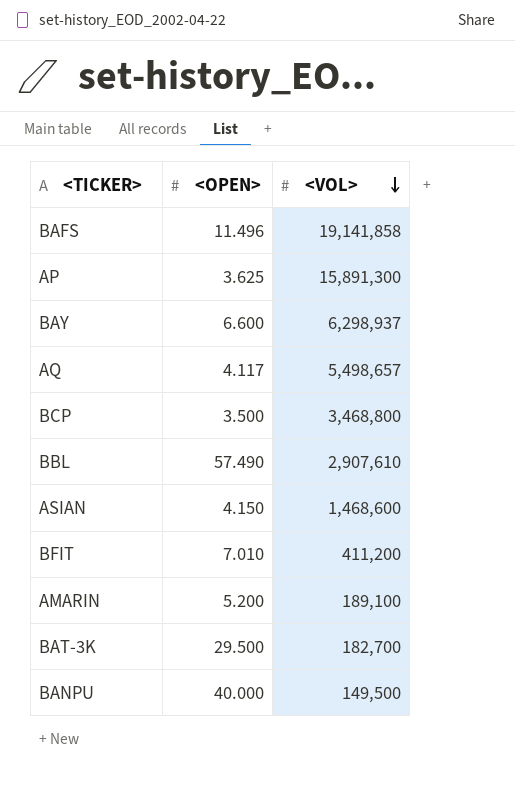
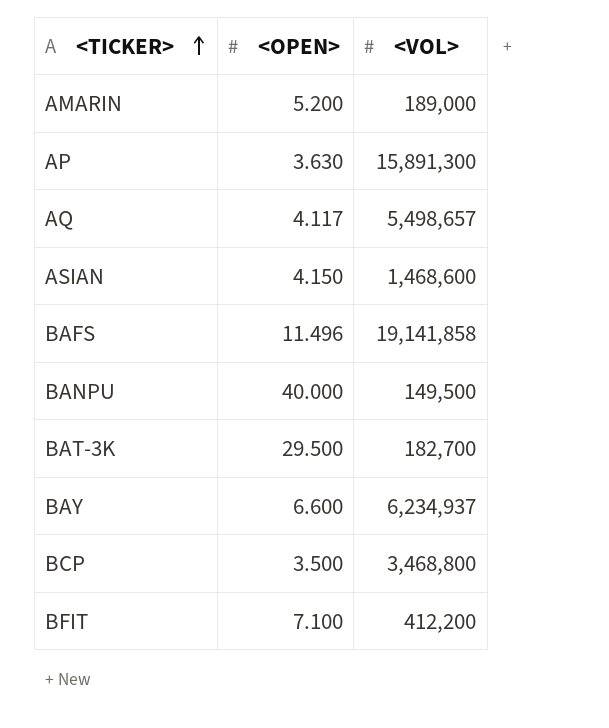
row order: <VOL> descending -> <TICKER> ascending
row BBL: 57.490 | 2,907,610 -> none
AMARIN | <VOL>: 189,100 -> 189,000
AP | <OPEN>: 3.625 -> 3.630
BAY | <VOL>: 6,298,937 -> 6,234,937
BFIT | <OPEN>: 7.010 -> 7.100
BFIT | <VOL>: 411,200 -> 412,200

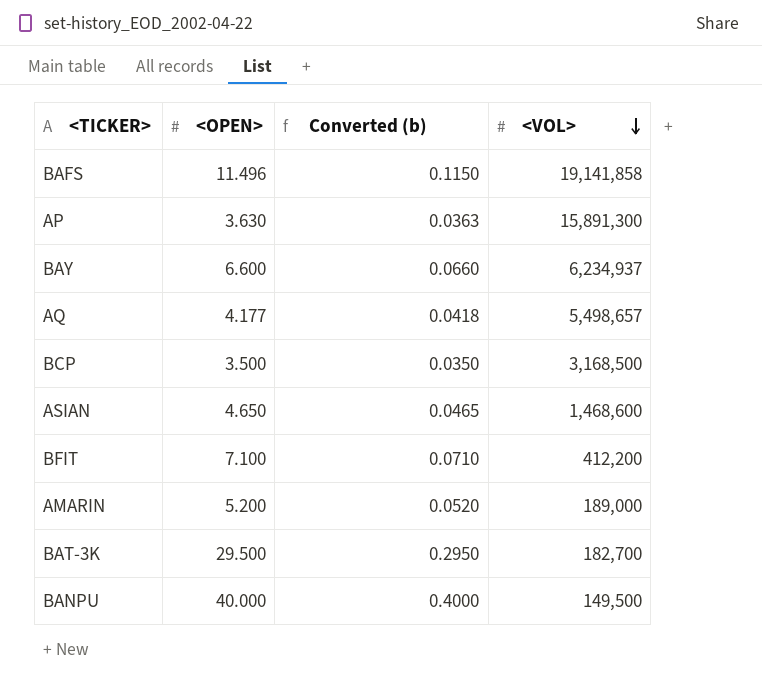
row order: <TICKER> ascending -> <VOL> descending
column Converted (b) | formula: none -> [<OPEN>] * 0.01
AQ | <OPEN>: 4.117 -> 4.177
BCP | <VOL>: 3,468,800 -> 3,168,500
ASIAN | <OPEN>: 4.150 -> 4.650

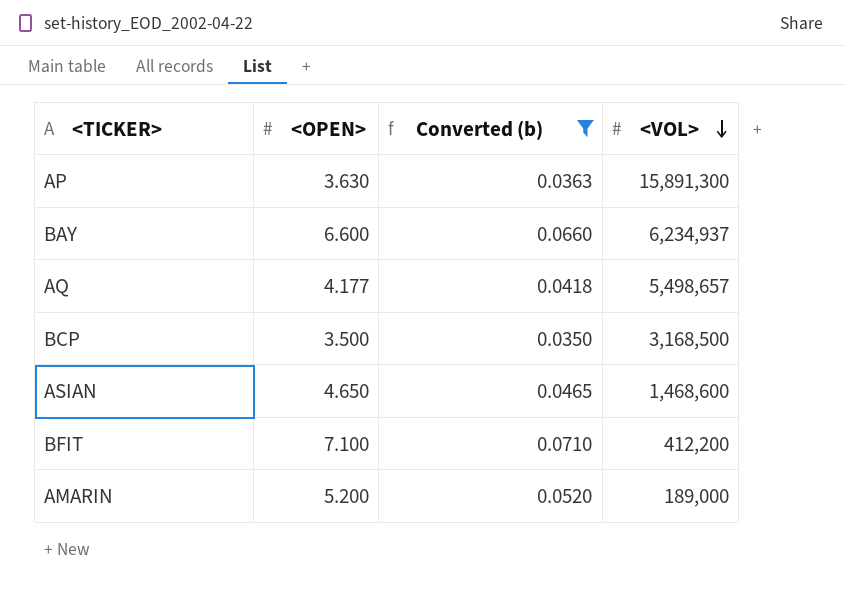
filter: none -> Converted (b) <= 0.0710

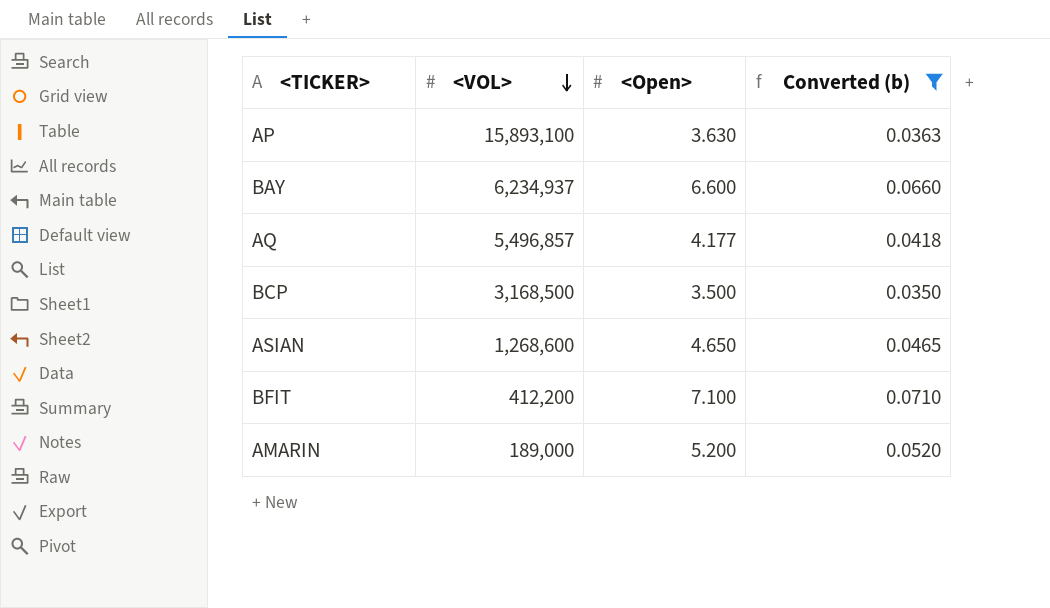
column <VOL> | position: 4 -> 2
column name: <OPEN> -> <Open>
AP | <VOL>: 15,891,300 -> 15,893,100
AQ | <VOL>: 5,498,657 -> 5,496,857
ASIAN | <VOL>: 1,468,600 -> 1,268,600

